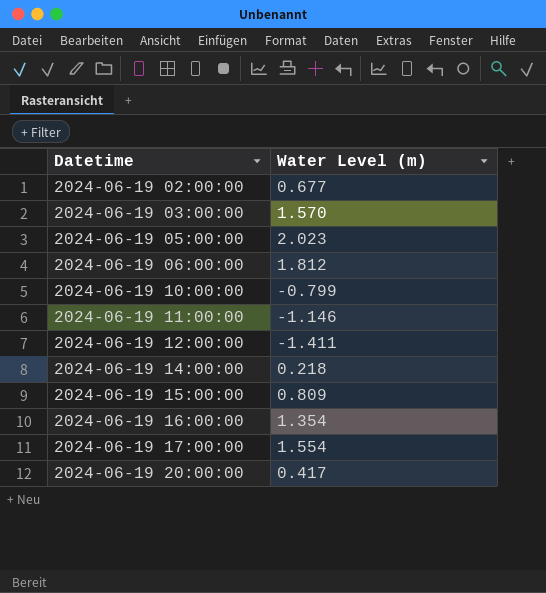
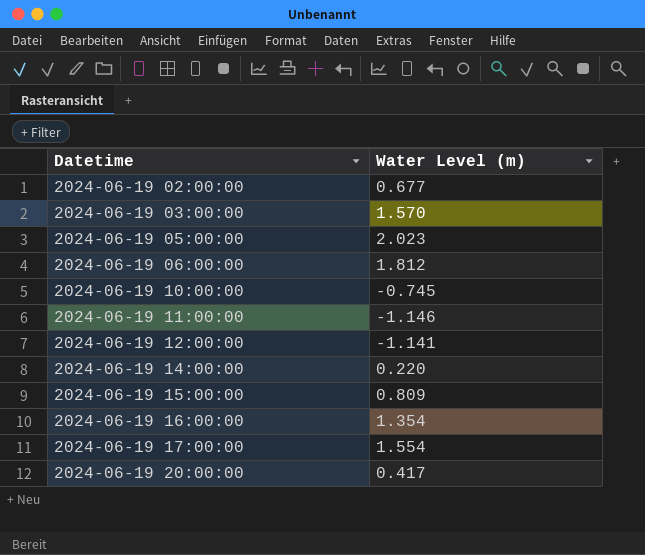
2024-06-19 10:00:00 | Water Level (m): -0.799 -> -0.745
2024-06-19 12:00:00 | Water Level (m): -1.411 -> -1.141
2024-06-19 14:00:00 | Water Level (m): 0.218 -> 0.220

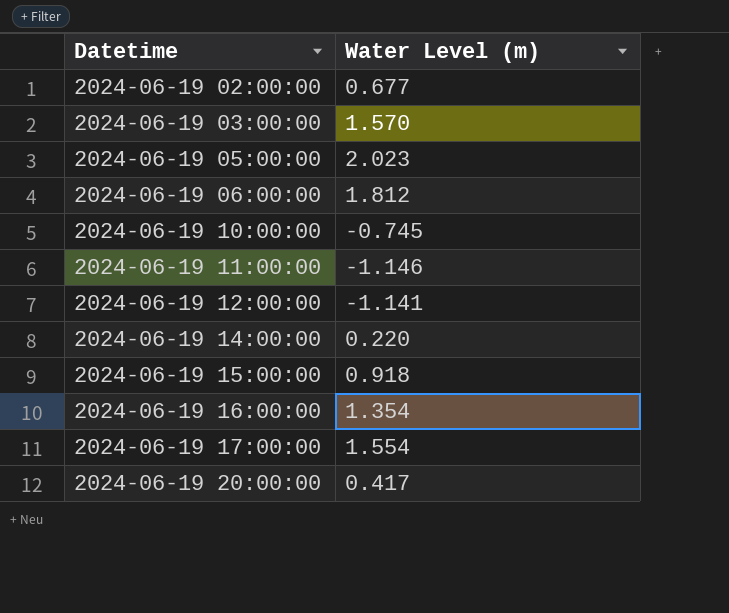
2024-06-19 15:00:00 | Water Level (m): 0.809 -> 0.918

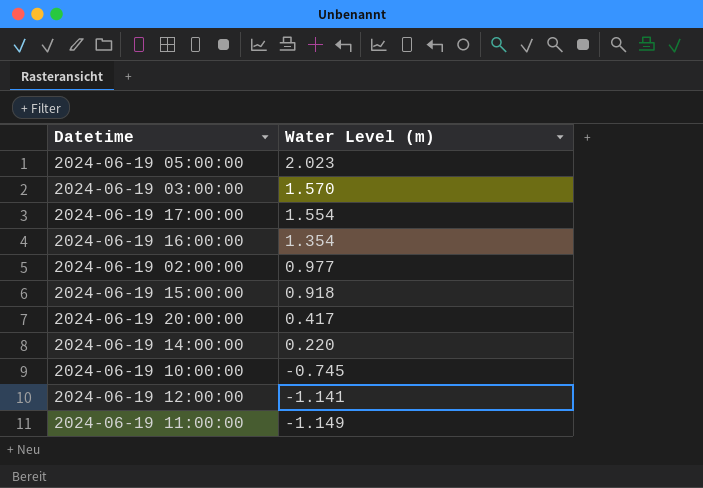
row order: Datetime ascending -> Water Level (m) descending
row 2024-06-19 06:00:00: 1.812 -> none
2024-06-19 02:00:00 | Water Level (m): 0.677 -> 0.977
2024-06-19 11:00:00 | Water Level (m): -1.146 -> -1.149

